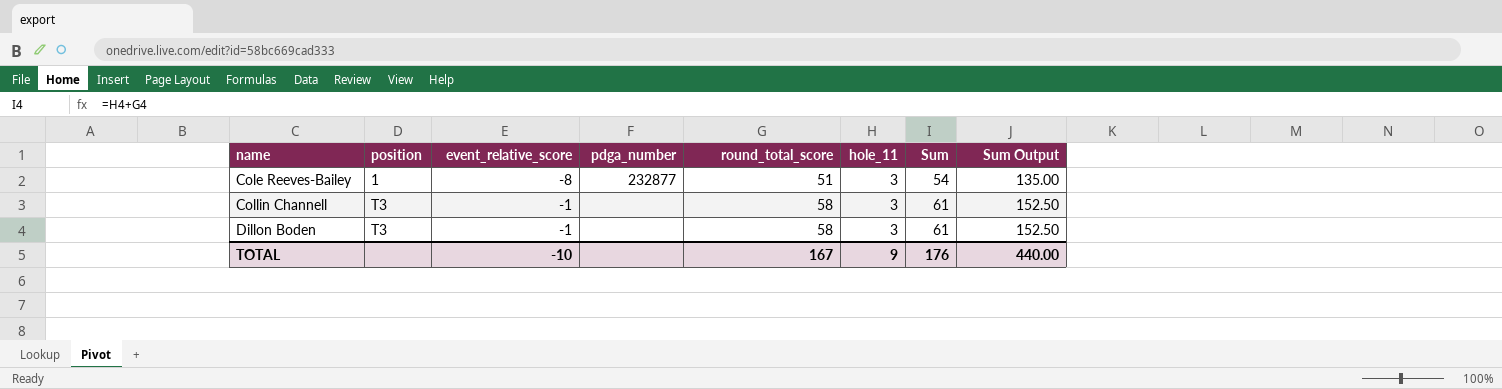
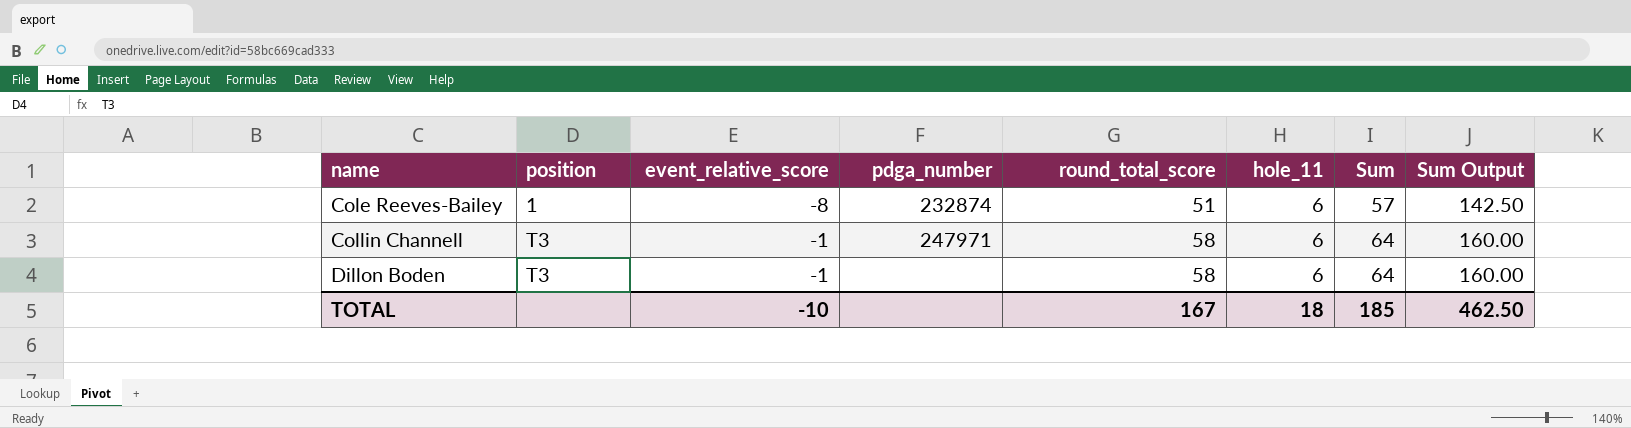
Cole Reeves-Bailey | pdga_number: 232877 -> 232874
Cole Reeves-Bailey | hole_11: 3 -> 6
Cole Reeves-Bailey | Sum: 54 -> 57
Cole Reeves-Bailey | Sum Output: 135.00 -> 142.50
Collin Channell | pdga_number: none -> 247971
Collin Channell | hole_11: 3 -> 6
Collin Channell | Sum: 61 -> 64
Collin Channell | Sum Output: 152.50 -> 160.00
Dillon Boden | hole_11: 3 -> 6
Dillon Boden | Sum: 61 -> 64
Dillon Boden | Sum Output: 152.50 -> 160.00
TOTAL | hole_11: 9 -> 18
TOTAL | Sum: 176 -> 185
TOTAL | Sum Output: 440.00 -> 462.50

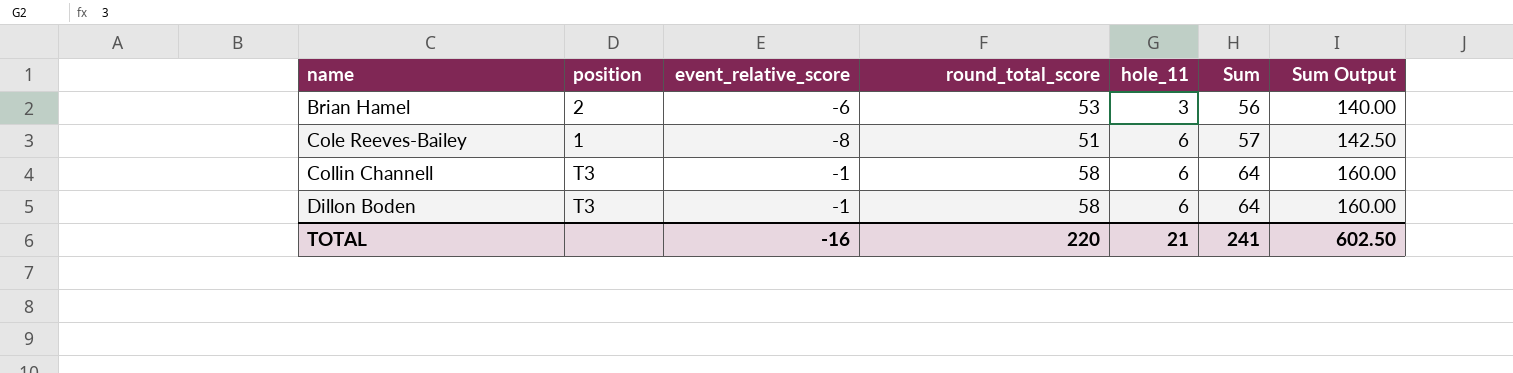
column pdga_number | position: 4 -> none
row Brian Hamel: none -> 2 | -6 | 53 | 3 | 56 | 140.00
TOTAL | event_relative_score: -10 -> -16
TOTAL | round_total_score: 167 -> 220
TOTAL | hole_11: 18 -> 21
TOTAL | Sum: 185 -> 241
TOTAL | Sum Output: 462.50 -> 602.50

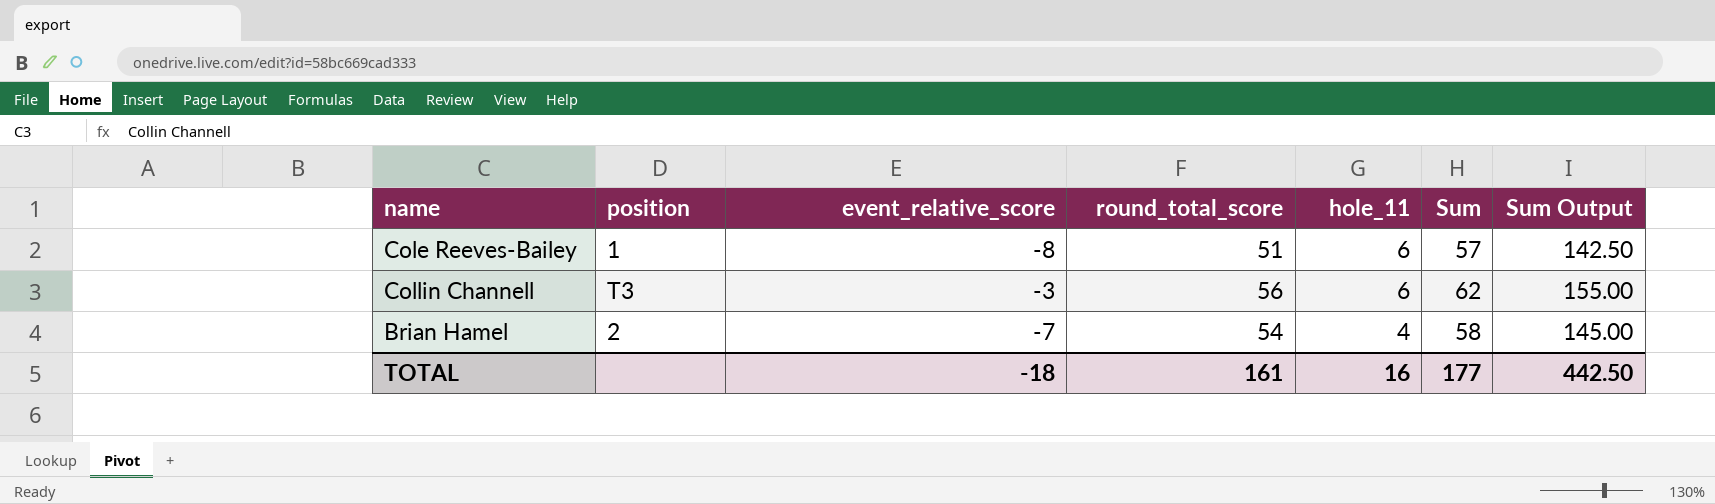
row order: name ascending -> hole_11 descending
row Dillon Boden: T3 | -1 | 58 | 6 | 64 | 160.00 -> none
Collin Channell | event_relative_score: -1 -> -3
Collin Channell | round_total_score: 58 -> 56
Collin Channell | Sum: 64 -> 62
Collin Channell | Sum Output: 160.00 -> 155.00
Brian Hamel | event_relative_score: -6 -> -7
Brian Hamel | round_total_score: 53 -> 54
Brian Hamel | hole_11: 3 -> 4
Brian Hamel | Sum: 56 -> 58
Brian Hamel | Sum Output: 140.00 -> 145.00
TOTAL | event_relative_score: -16 -> -18
TOTAL | round_total_score: 220 -> 161
TOTAL | hole_11: 21 -> 16
TOTAL | Sum: 241 -> 177
TOTAL | Sum Output: 602.50 -> 442.50

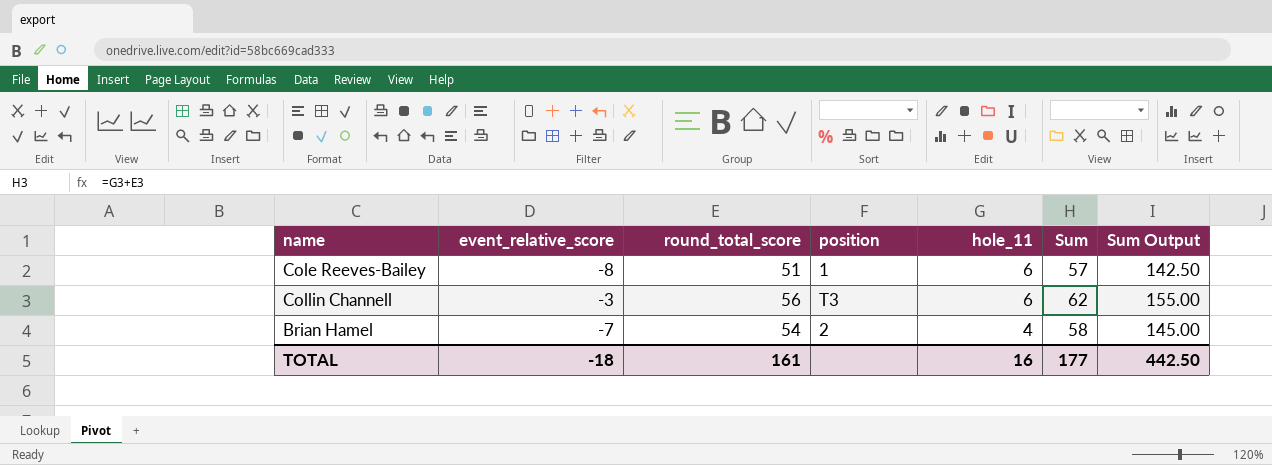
column position | position: 2 -> 4

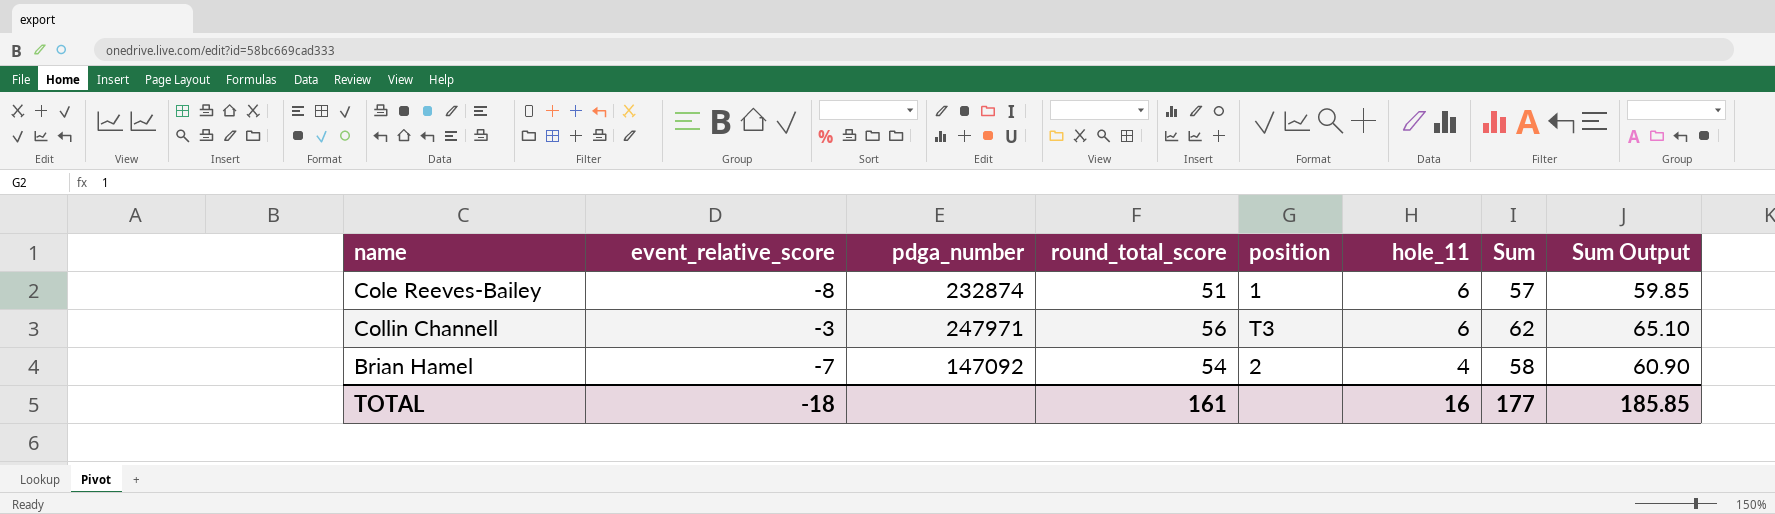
column pdga_number | position: none -> 3
column Sum Output | formula: [Sum] * 2.5 -> [Sum] * 1.05
TOTAL | Sum Output: 442.50 -> 185.85

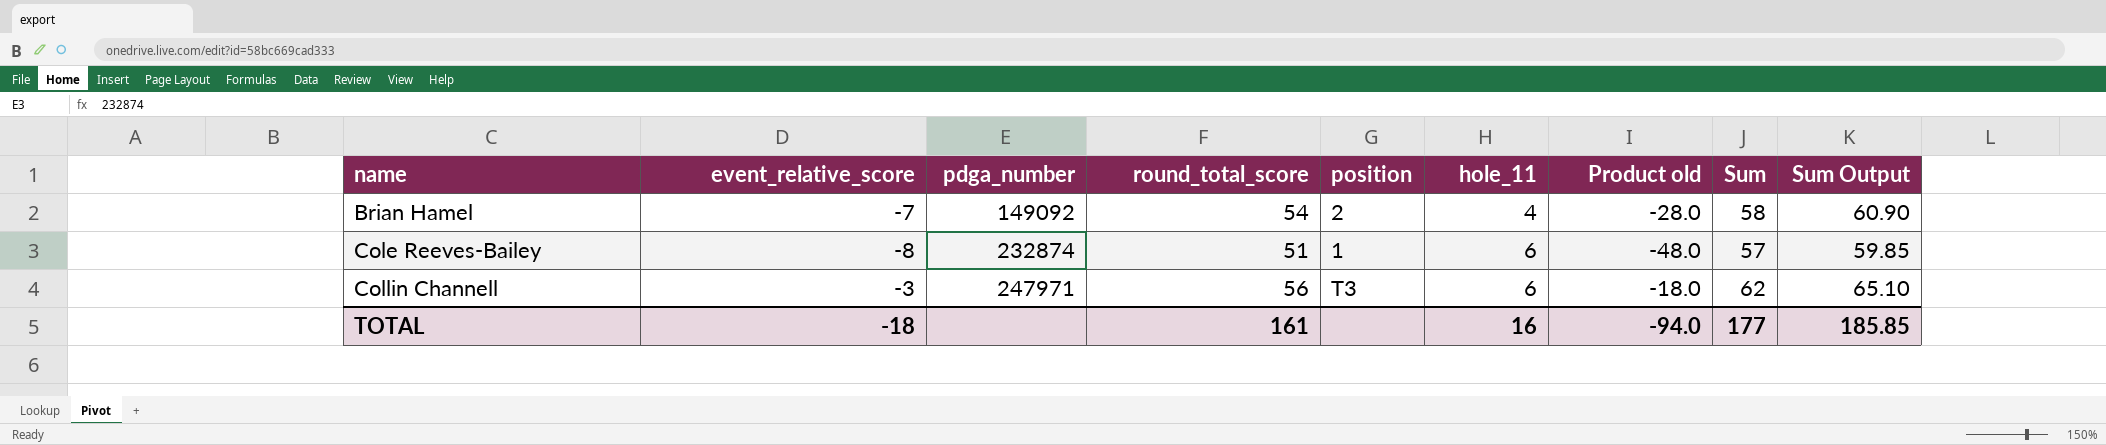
row order: hole_11 descending -> name ascending
column Product old | formula: none -> [event_relative_score] * [hole_11]
Brian Hamel | pdga_number: 147092 -> 149092

